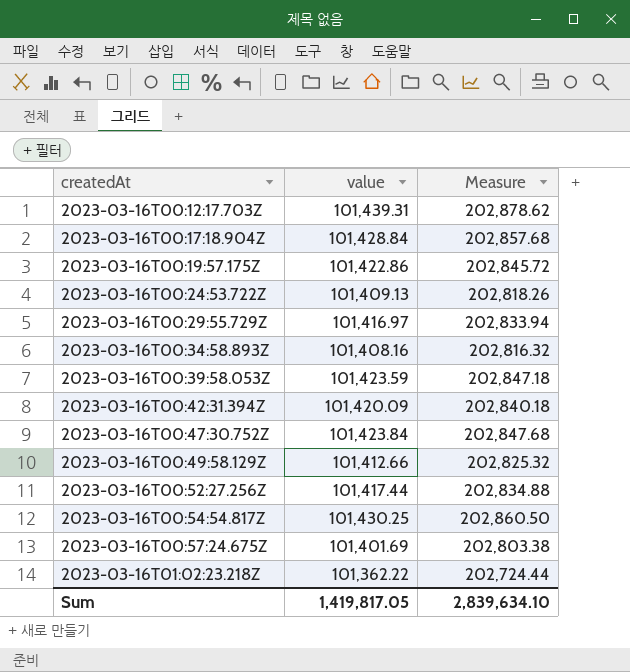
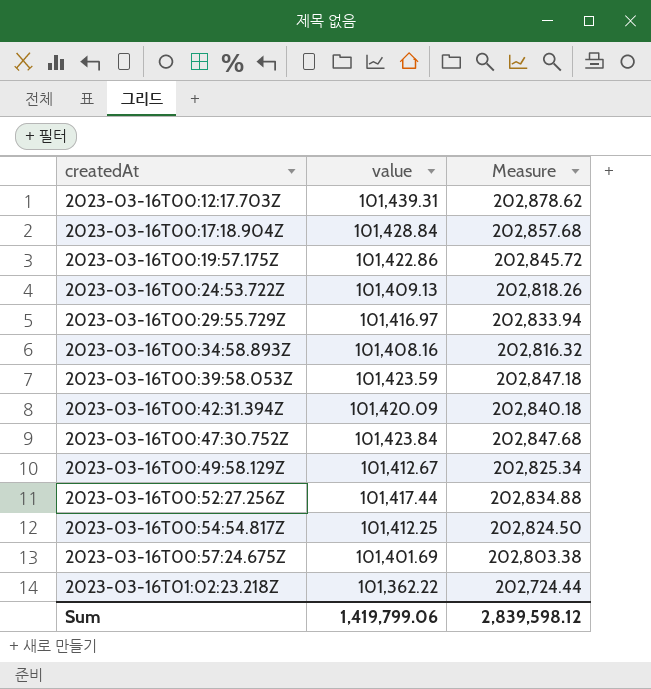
2023-03-16T00:49:58.129Z | value: 101,412.66 -> 101,412.67
2023-03-16T00:49:58.129Z | Measure: 202,825.32 -> 202,825.34
2023-03-16T00:54:54.817Z | value: 101,430.25 -> 101,412.25
2023-03-16T00:54:54.817Z | Measure: 202,860.50 -> 202,824.50
Sum | value: 1,419,817.05 -> 1,419,799.06
Sum | Measure: 2,839,634.10 -> 2,839,598.12

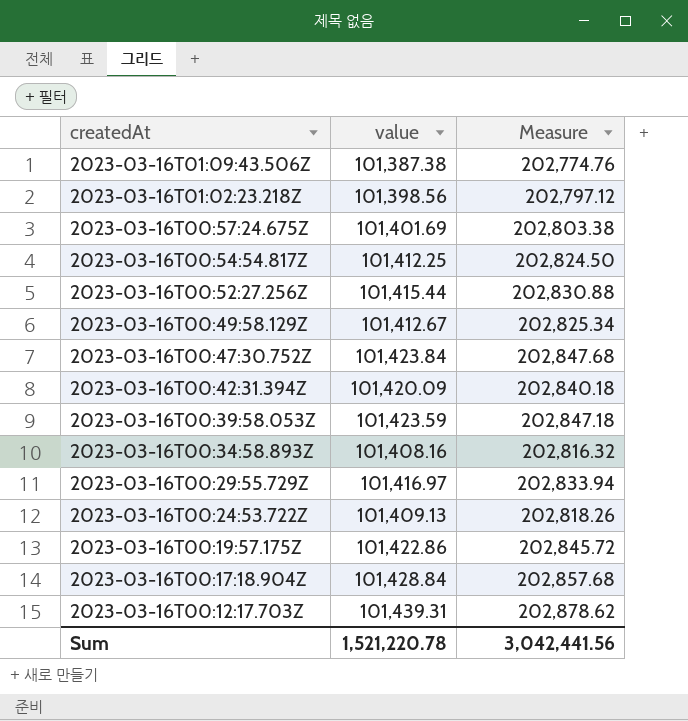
row order: createdAt ascending -> createdAt descending
row 2023-03-16T01:09:43.506Z: none -> 101,387.38 | 202,774.76
2023-03-16T01:02:23.218Z | value: 101,362.22 -> 101,398.56
2023-03-16T01:02:23.218Z | Measure: 202,724.44 -> 202,797.12
2023-03-16T00:52:27.256Z | value: 101,417.44 -> 101,415.44
2023-03-16T00:52:27.256Z | Measure: 202,834.88 -> 202,830.88
Sum | value: 1,419,799.06 -> 1,521,220.78
Sum | Measure: 2,839,598.12 -> 3,042,441.56

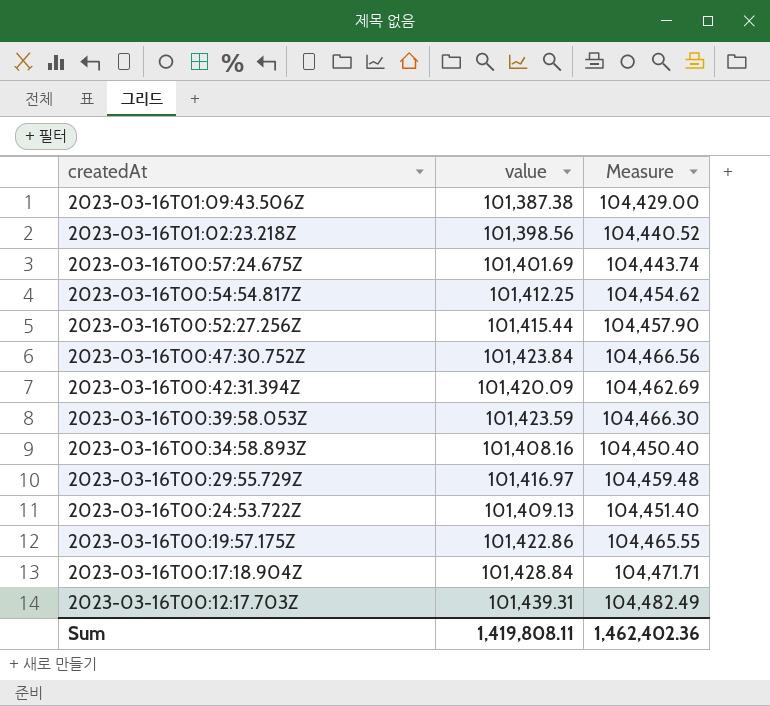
column Measure | formula: [value] * 2 -> [value] * 1.03
row 2023-03-16T00:49:58.129Z: 101,412.67 | 202,825.34 -> none
Sum | value: 1,521,220.78 -> 1,419,808.11
Sum | Measure: 3,042,441.56 -> 1,462,402.36

